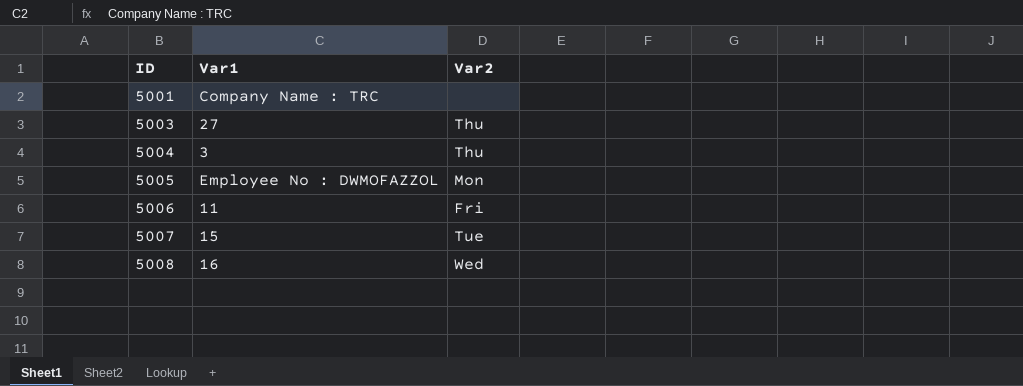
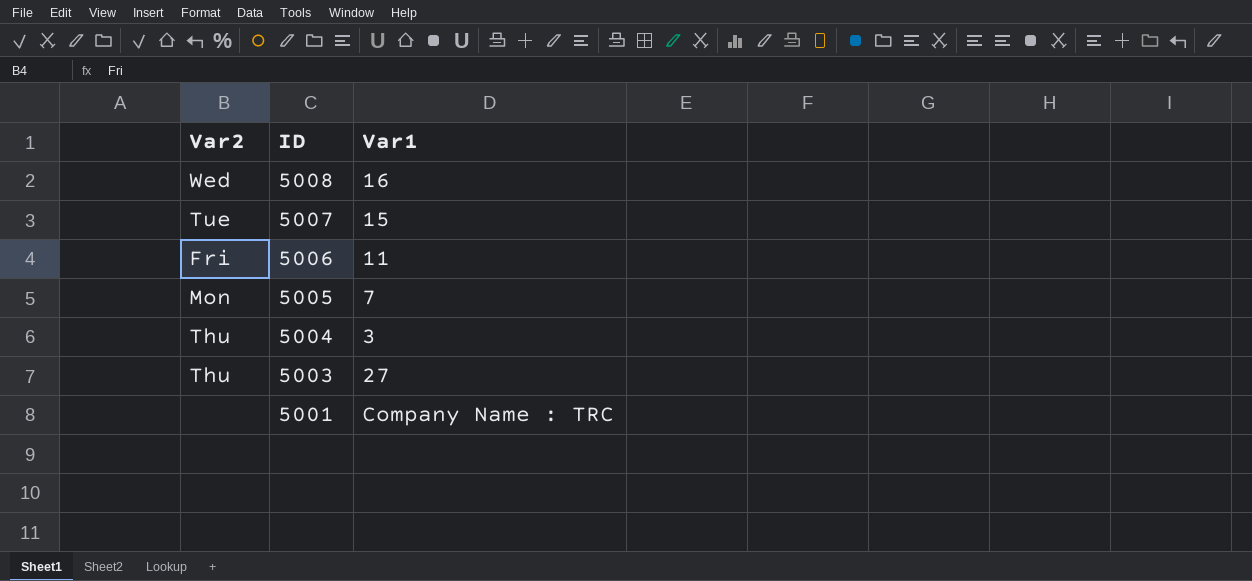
row order: ID ascending -> ID descending
column Var2 | position: 3 -> 1
5005 | Var1: Employee No : DWMOFAZZOL -> 7

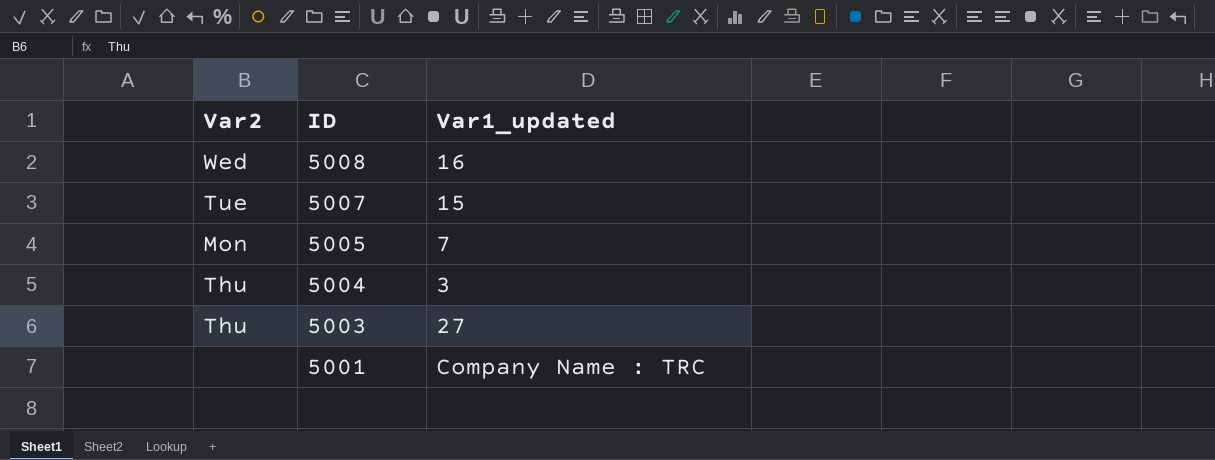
column name: Var1 -> Var1_updated
row 5006: Fri | 11 -> none

